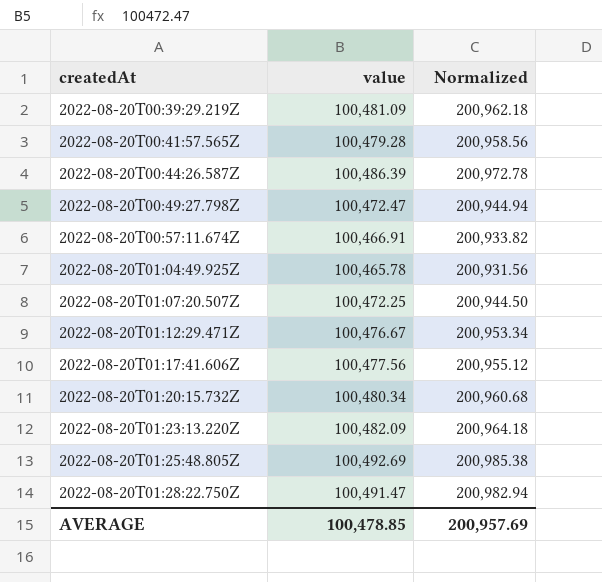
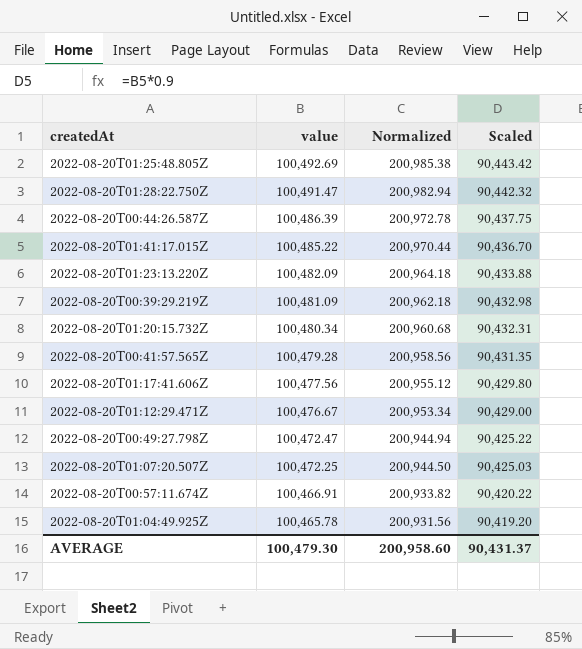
row order: createdAt ascending -> value descending
column Scaled | formula: none -> [value] * 0.9
row 2022-08-20T01:41:17.015Z: none -> 100,485.22 | 200,970.44 | 90,436.70
AVERAGE | value: 100,478.85 -> 100,479.30
AVERAGE | Normalized: 200,957.69 -> 200,958.60

